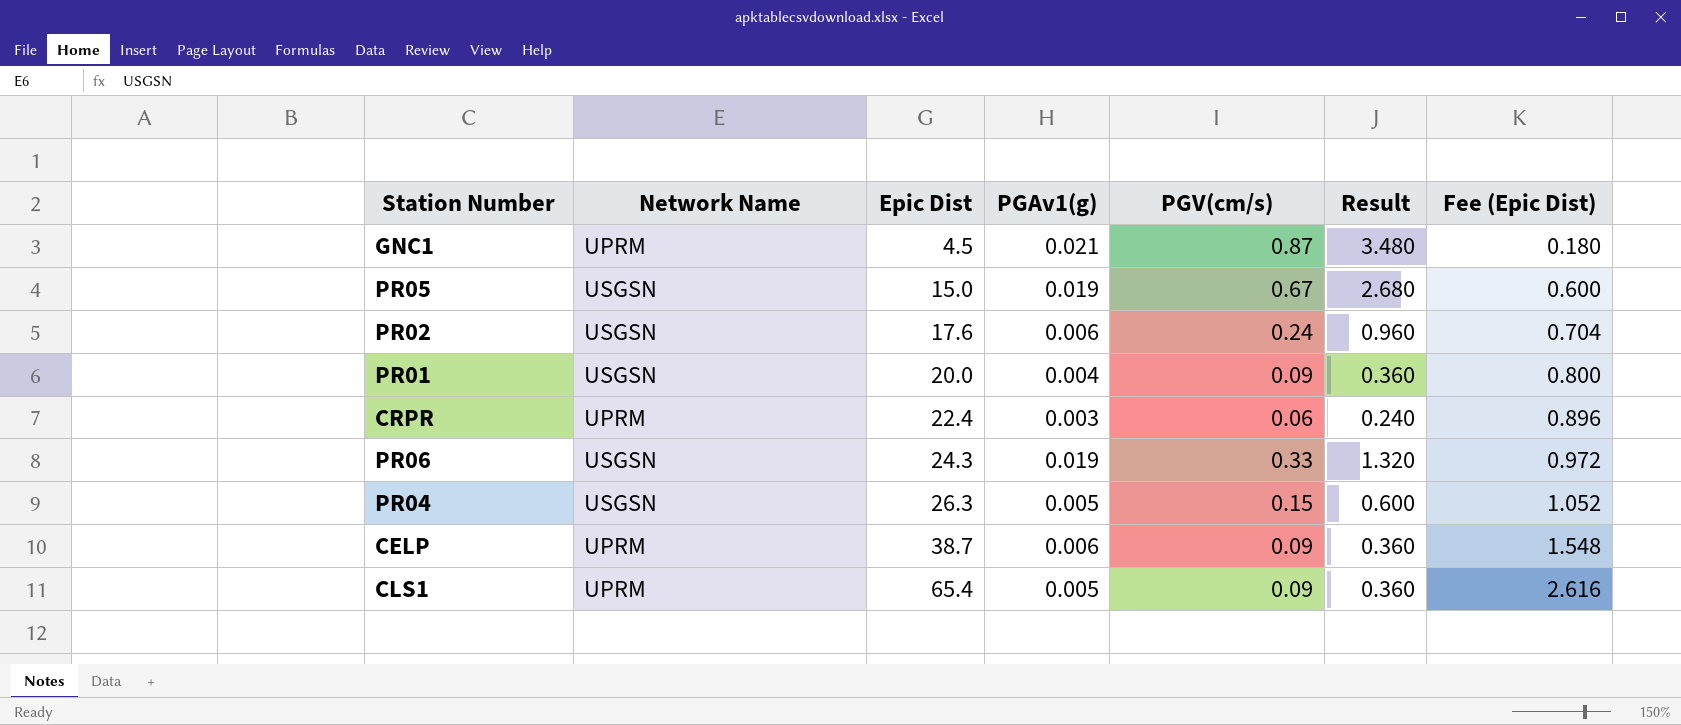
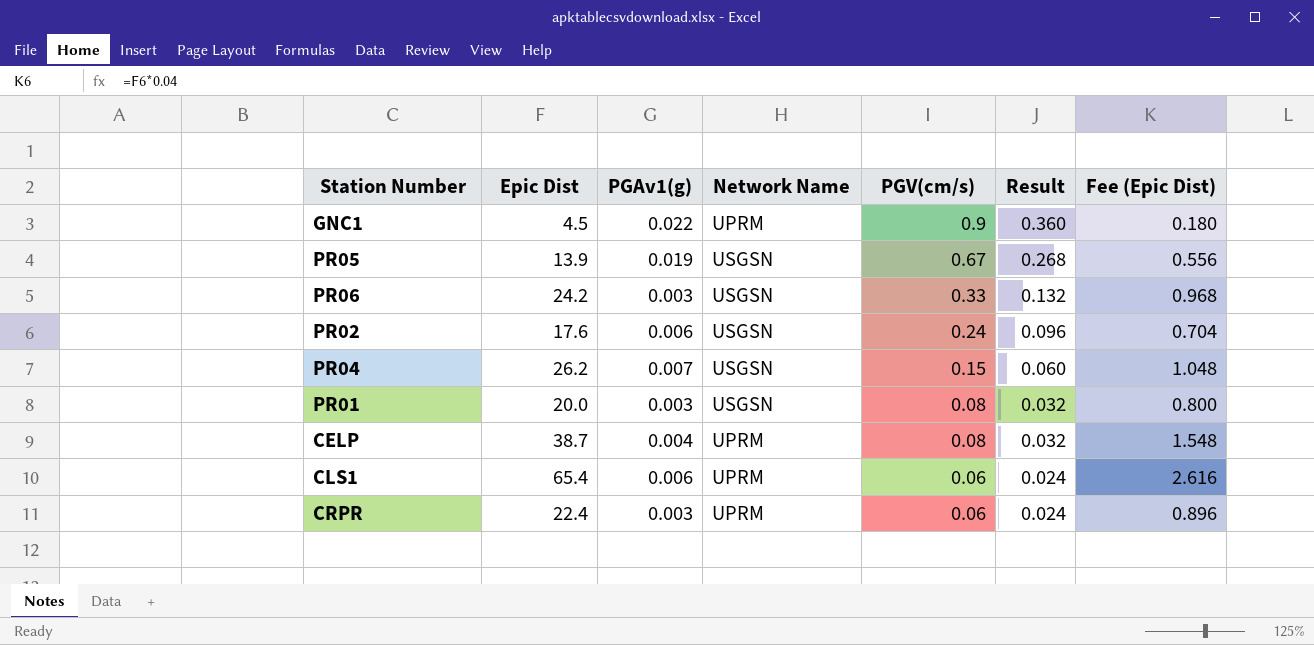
row order: Epic Dist ascending -> PGV(cm/s) descending
column Network Name | position: 2 -> 4
column Result | formula: [PGV(cm/s)] * 4 -> [PGV(cm/s)] * 0.4
GNC1 | PGAv1(g): 0.021 -> 0.022
GNC1 | PGV(cm/s): 0.87 -> 0.9
PR05 | Epic Dist: 15.0 -> 13.9
PR05 | Fee (Epic Dist): 0.600 -> 0.556
PR06 | Epic Dist: 24.3 -> 24.2
PR06 | PGAv1(g): 0.019 -> 0.003
PR06 | Fee (Epic Dist): 0.972 -> 0.968
PR04 | Epic Dist: 26.3 -> 26.2
PR04 | PGAv1(g): 0.005 -> 0.007
PR04 | Fee (Epic Dist): 1.052 -> 1.048
PR01 | PGAv1(g): 0.004 -> 0.003
PR01 | PGV(cm/s): 0.09 -> 0.08
CELP | PGAv1(g): 0.006 -> 0.004
CELP | PGV(cm/s): 0.09 -> 0.08
CLS1 | PGAv1(g): 0.005 -> 0.006
CLS1 | PGV(cm/s): 0.09 -> 0.06

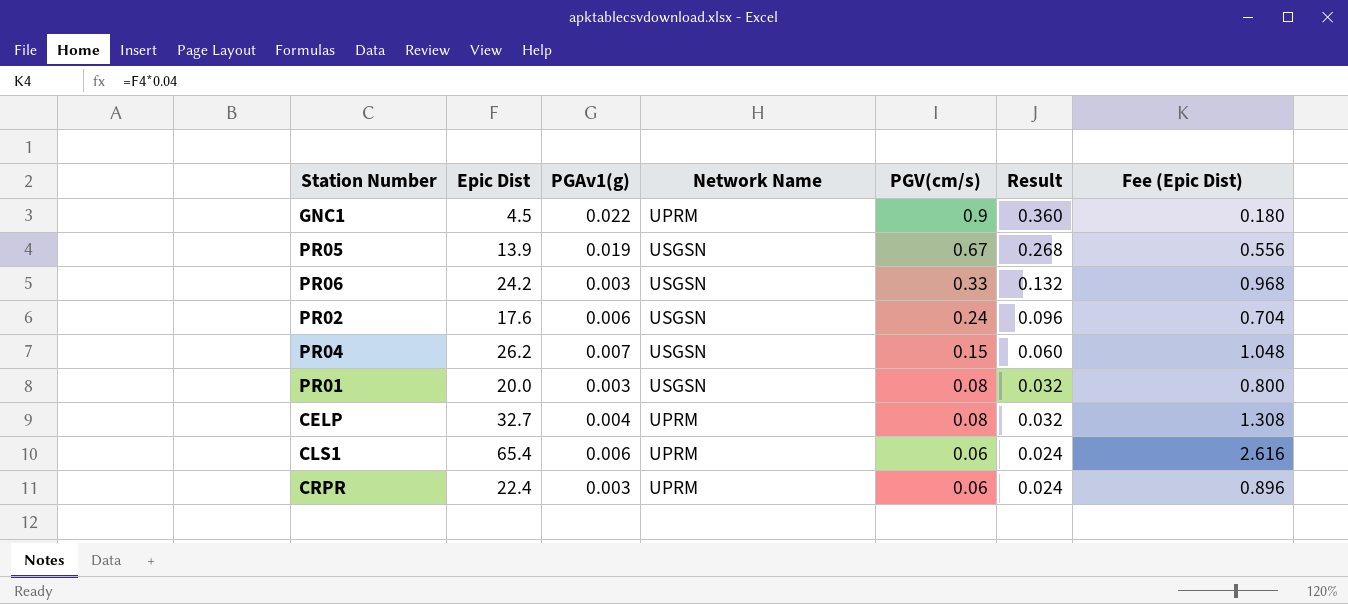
CELP | Epic Dist: 38.7 -> 32.7
CELP | Fee (Epic Dist): 1.548 -> 1.308

